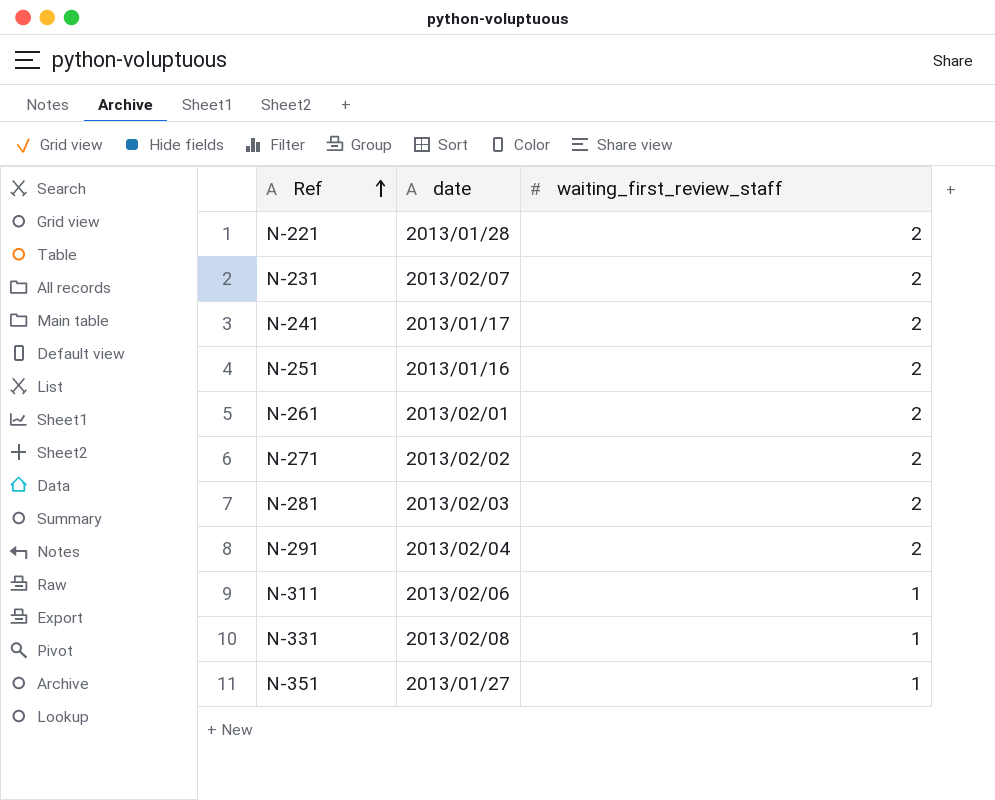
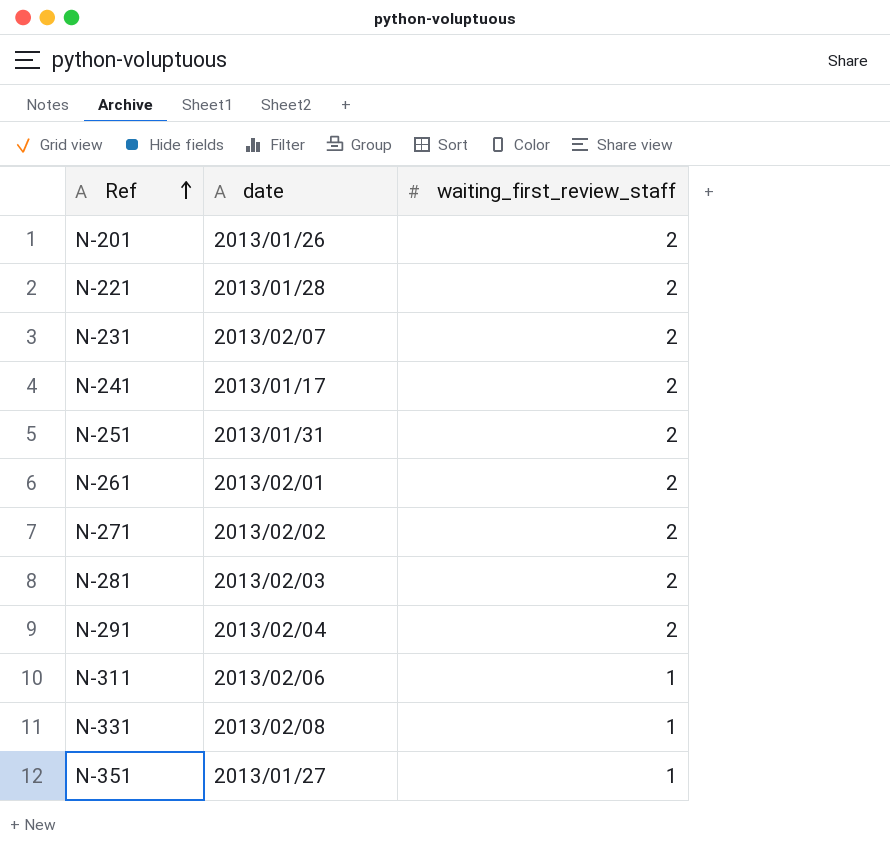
row N-201: none -> 2013/01/26 | 2
N-251 | date: 2013/01/16 -> 2013/01/31

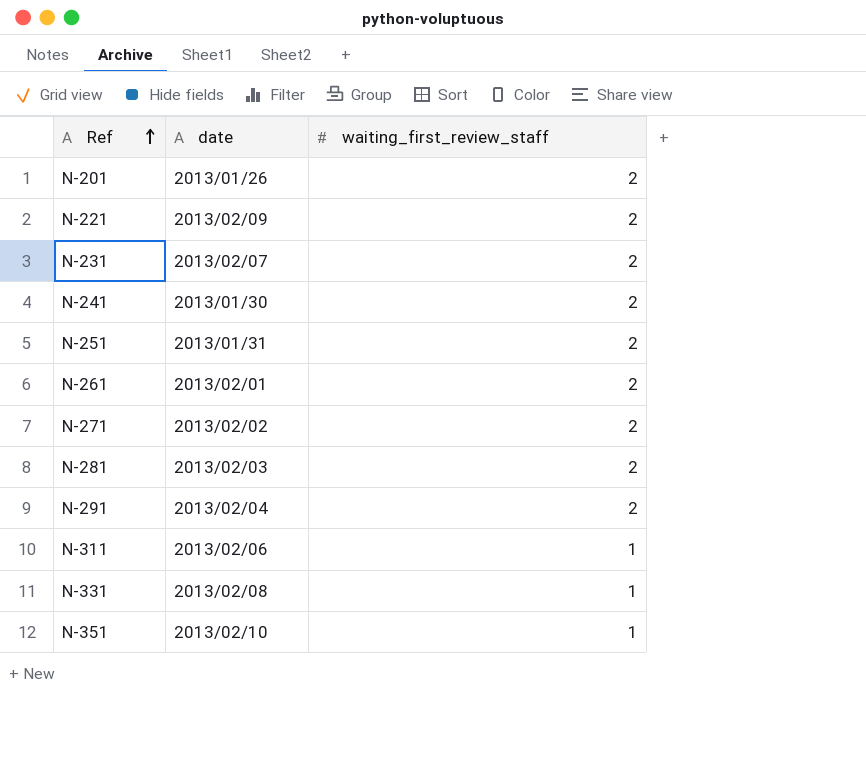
N-221 | date: 2013/01/28 -> 2013/02/09
N-241 | date: 2013/01/17 -> 2013/01/30
N-351 | date: 2013/01/27 -> 2013/02/10

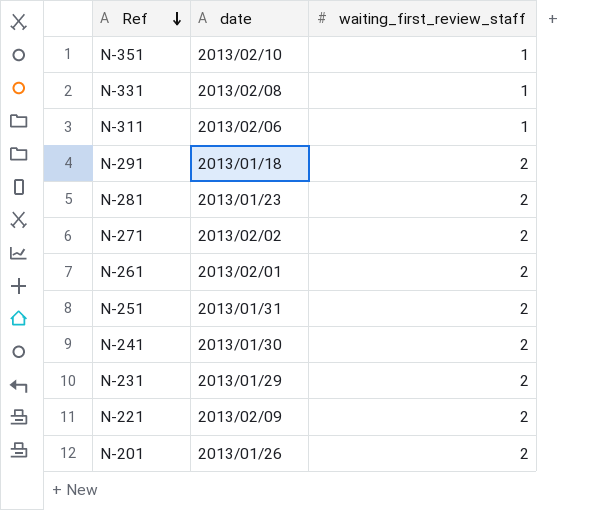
row order: Ref ascending -> Ref descending
N-291 | date: 2013/02/04 -> 2013/01/18
N-281 | date: 2013/02/03 -> 2013/01/23
N-231 | date: 2013/02/07 -> 2013/01/29

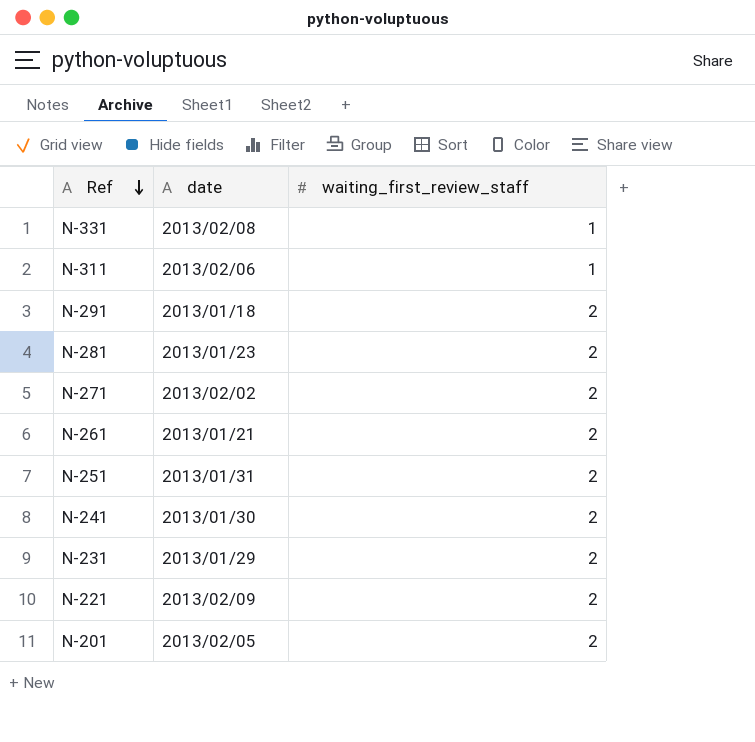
row N-351: 2013/02/10 | 1 -> none
N-261 | date: 2013/02/01 -> 2013/01/21
N-201 | date: 2013/01/26 -> 2013/02/05

